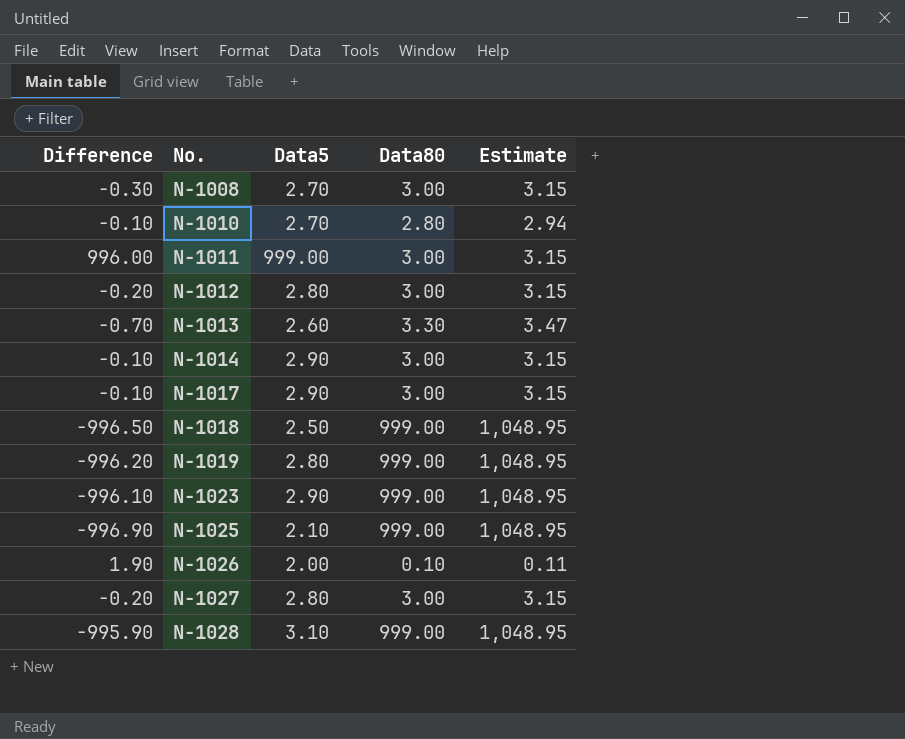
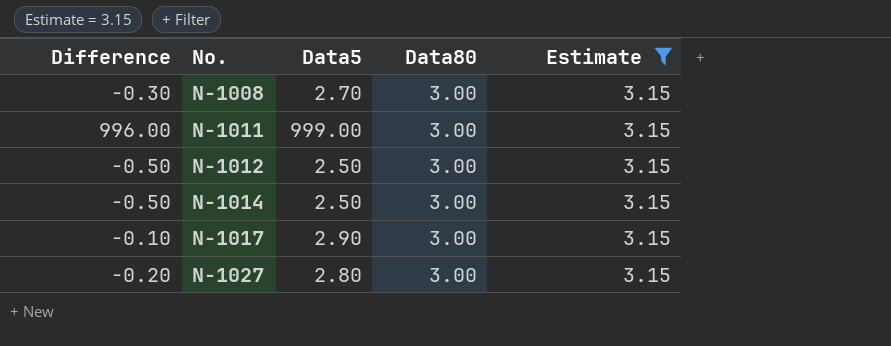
filter: none -> Estimate = 3.15
N-1012 | Difference: -0.20 -> -0.50
N-1012 | Data5: 2.80 -> 2.50
N-1014 | Difference: -0.10 -> -0.50
N-1014 | Data5: 2.90 -> 2.50

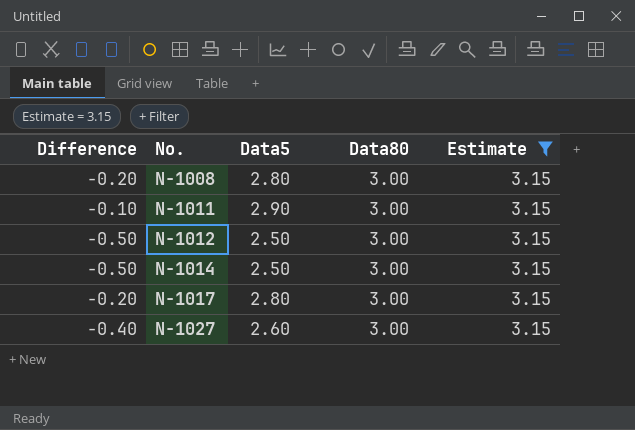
N-1008 | Difference: -0.30 -> -0.20
N-1008 | Data5: 2.70 -> 2.80
N-1011 | Difference: 996.00 -> -0.10
N-1011 | Data5: 999.00 -> 2.90
N-1017 | Difference: -0.10 -> -0.20
N-1017 | Data5: 2.90 -> 2.80
N-1027 | Difference: -0.20 -> -0.40
N-1027 | Data5: 2.80 -> 2.60

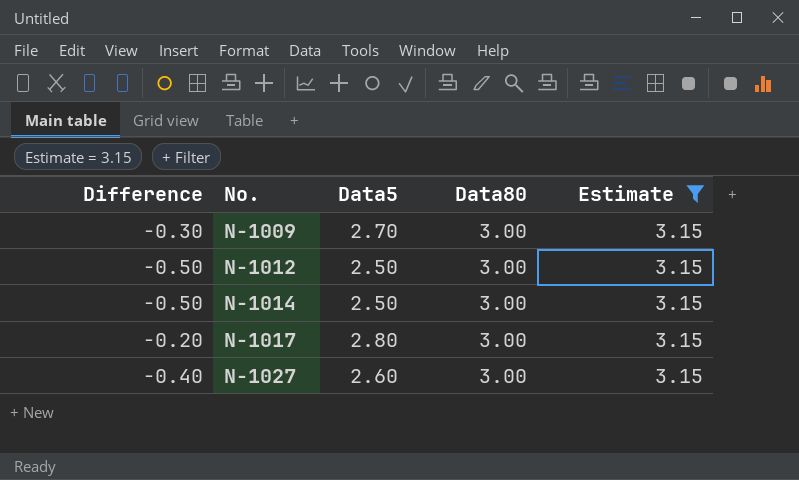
row N-1008: -0.20 | 2.80 | 3.00 | 3.15 -> none
row N-1011: -0.10 | 2.90 | 3.00 | 3.15 -> none
row N-1009: none -> -0.30 | 2.70 | 3.00 | 3.15

